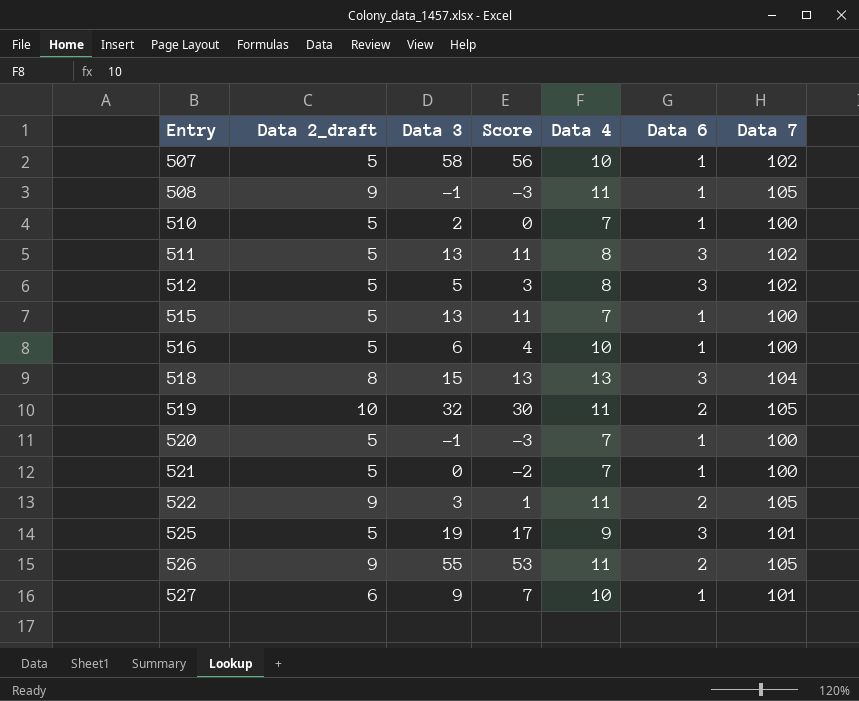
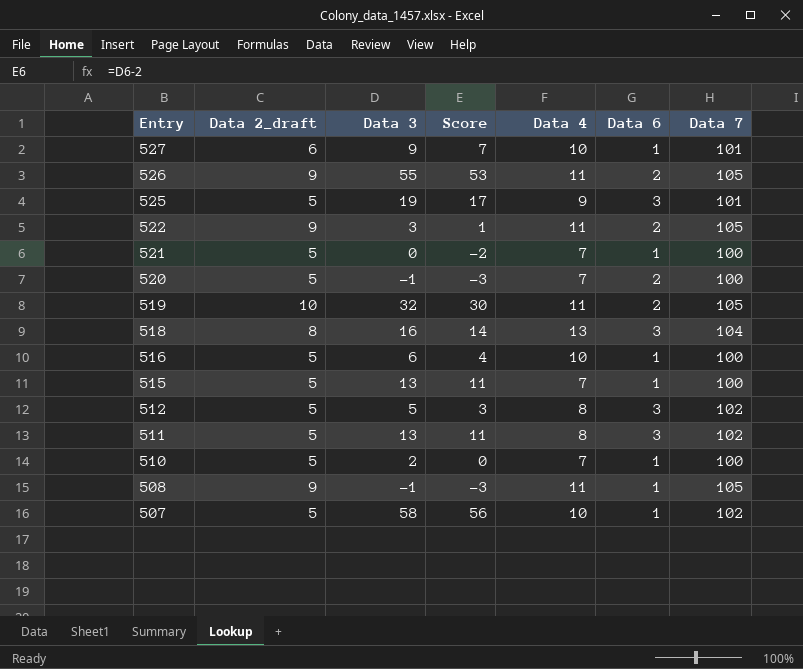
row order: Entry ascending -> Entry descending
520 | Data 6: 1 -> 2
518 | Data 3: 15 -> 16
518 | Score: 13 -> 14

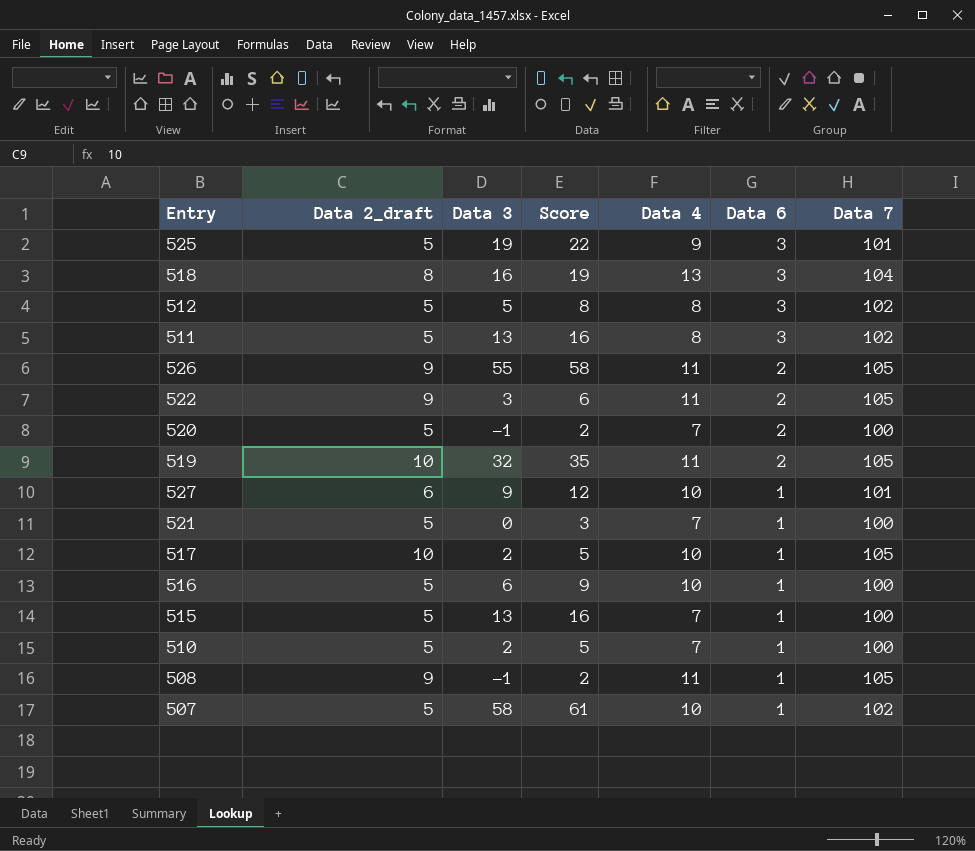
row order: Entry descending -> Data 6 descending
column Score | formula: [Data 3] - 2 -> [Data 3] + 3
row 517: none -> 10 | 2 | 5 | 10 | 1 | 105

